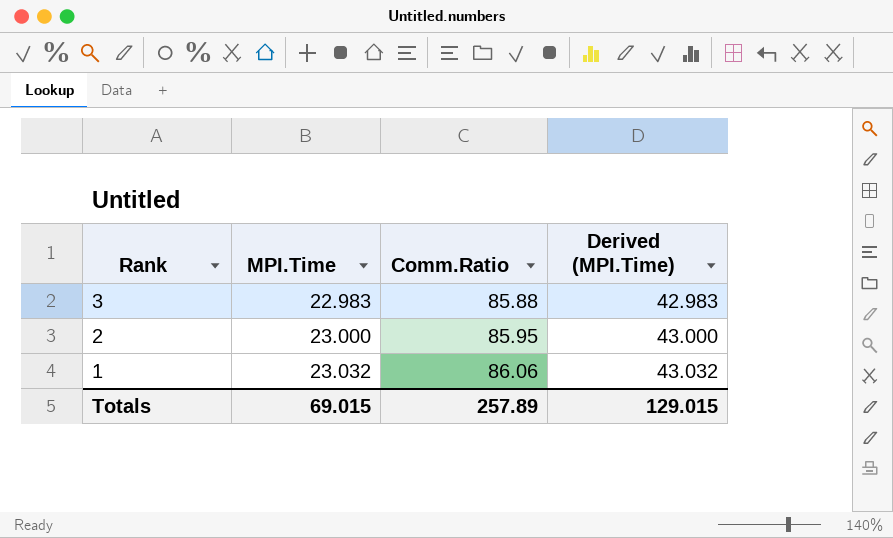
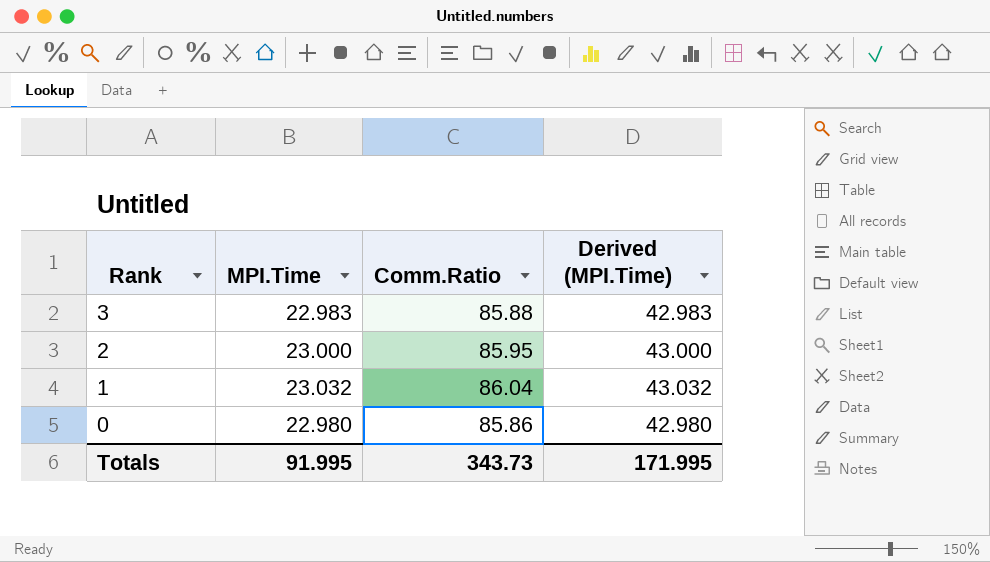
1 | Comm.Ratio: 86.06 -> 86.04
row 0: none -> 22.980 | 85.86 | 42.980
Totals | MPI.Time: 69.015 -> 91.995
Totals | Comm.Ratio: 257.89 -> 343.73
Totals | Derived (MPI.Time): 129.015 -> 171.995

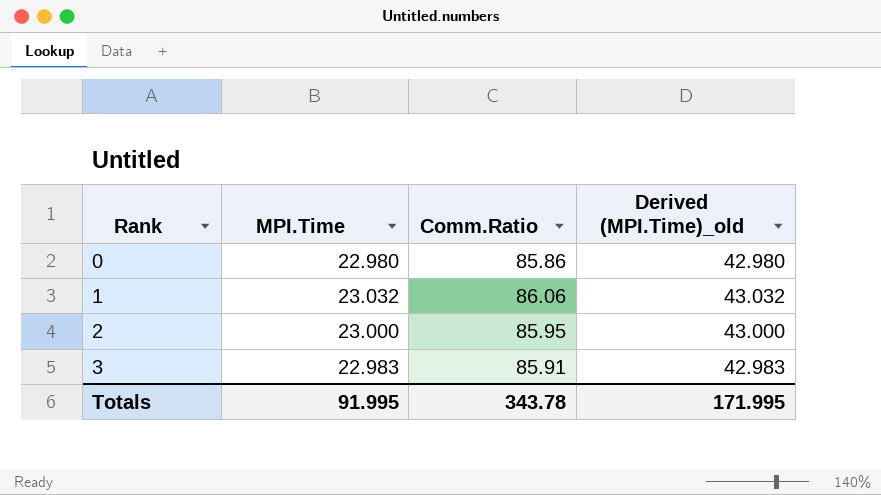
row order: Rank descending -> Rank ascending
column name: Derived (MPI.Time) -> Derived (MPI.Time)_old
1 | Comm.Ratio: 86.04 -> 86.06
3 | Comm.Ratio: 85.88 -> 85.91
Totals | Comm.Ratio: 343.73 -> 343.78

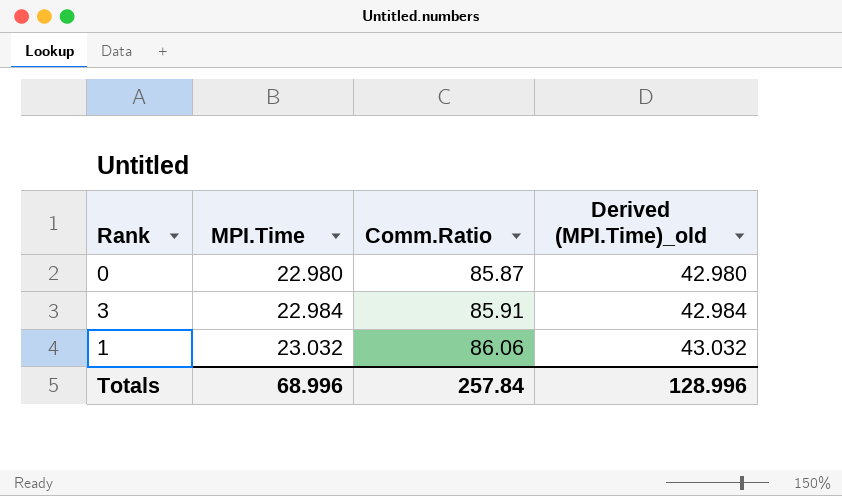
row order: Rank ascending -> MPI.Time ascending
row 2: 23.000 | 85.95 | 43.000 -> none
0 | Comm.Ratio: 85.86 -> 85.87
3 | MPI.Time: 22.983 -> 22.984
3 | Derived (MPI.Time)_old: 42.983 -> 42.984
Totals | MPI.Time: 91.995 -> 68.996
Totals | Comm.Ratio: 343.78 -> 257.84
Totals | Derived (MPI.Time)_old: 171.995 -> 128.996

